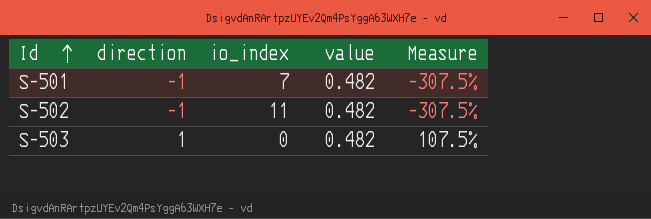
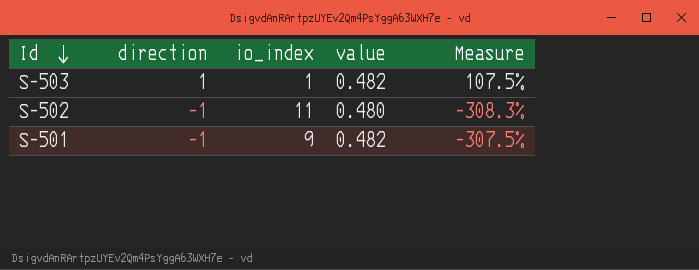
row order: Id ascending -> Id descending
S-503 | io_index: 0 -> 1
S-502 | value: 0.482 -> 0.480
S-502 | Measure: -307.5% -> -308.3%
S-501 | io_index: 7 -> 9

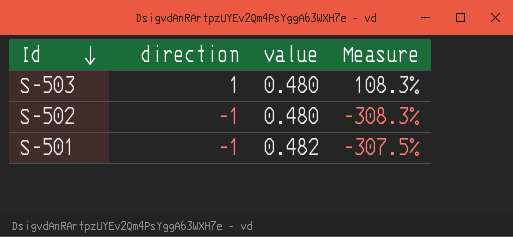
column io_index | position: 3 -> none
S-503 | value: 0.482 -> 0.480
S-503 | Measure: 107.5% -> 108.3%

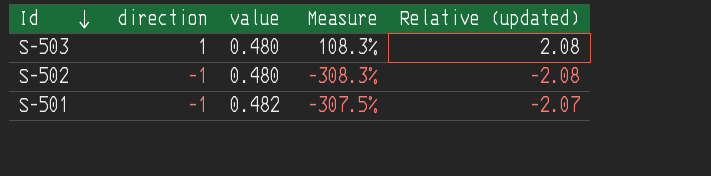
column Relative (updated) | formula: none -> [direction] / [value]

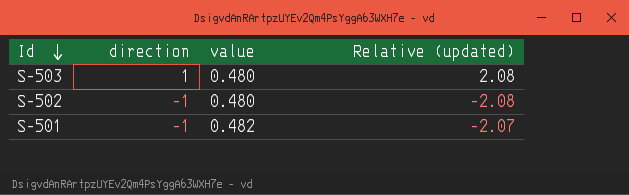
column Measure | formula: ([direction] - [value]) / [value] -> none

